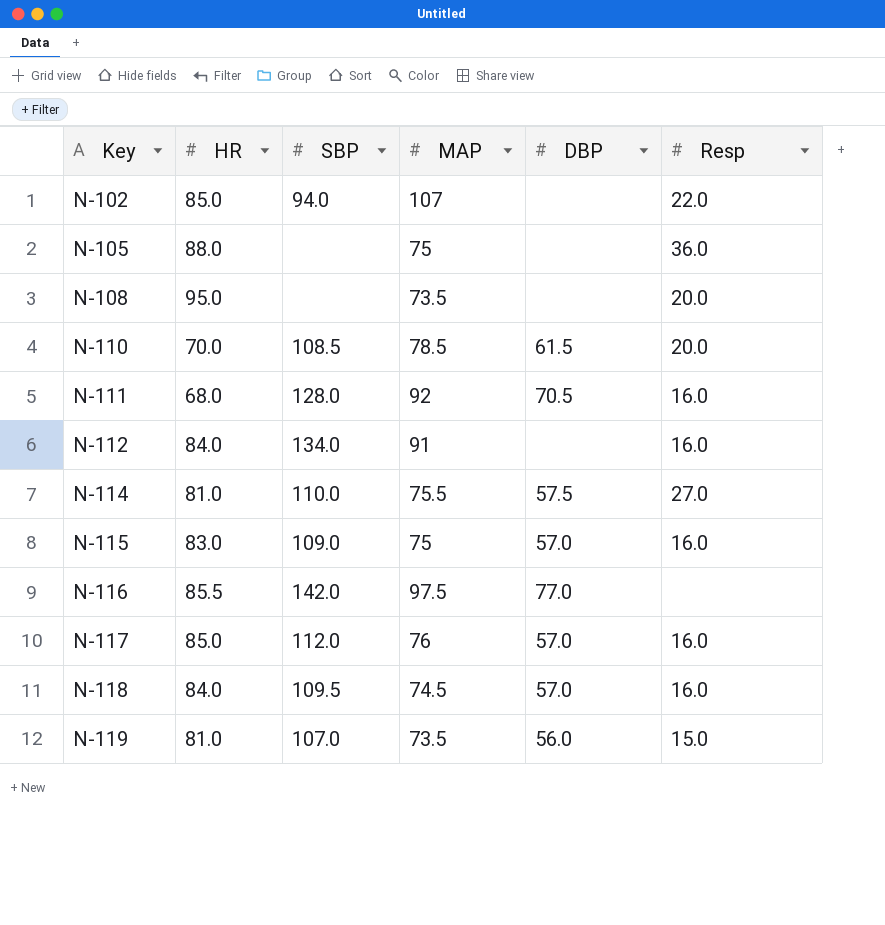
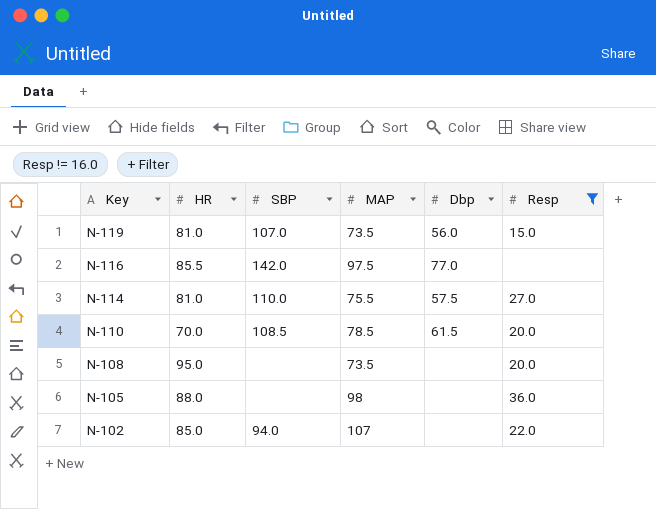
filter: none -> Resp != 16.0
row order: Key ascending -> Key descending
column name: DBP -> Dbp
N-105 | MAP: 75 -> 98

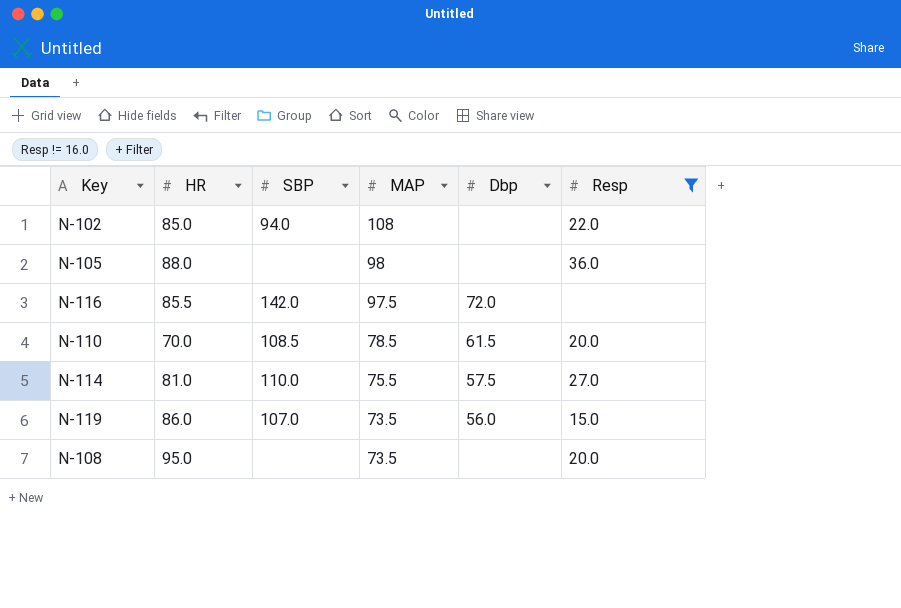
row order: Key descending -> MAP descending
N-102 | MAP: 107 -> 108
N-116 | Dbp: 77.0 -> 72.0
N-119 | HR: 81.0 -> 86.0

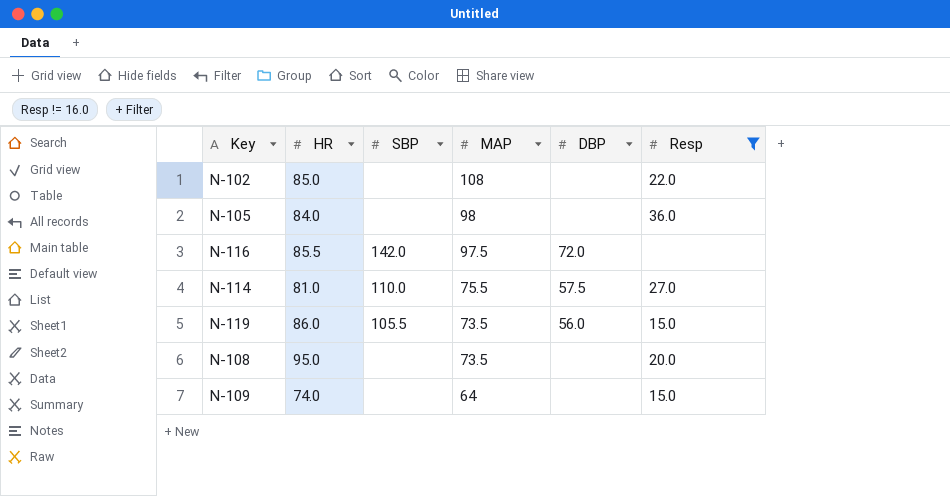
column name: Dbp -> DBP
row N-110: 70.0 | 108.5 | 78.5 | 61.5 | 20.0 -> none
N-102 | SBP: 94.0 -> none
N-105 | HR: 88.0 -> 84.0
N-119 | SBP: 107.0 -> 105.5
row N-109: none -> 74.0 | none | 64 | none | 15.0

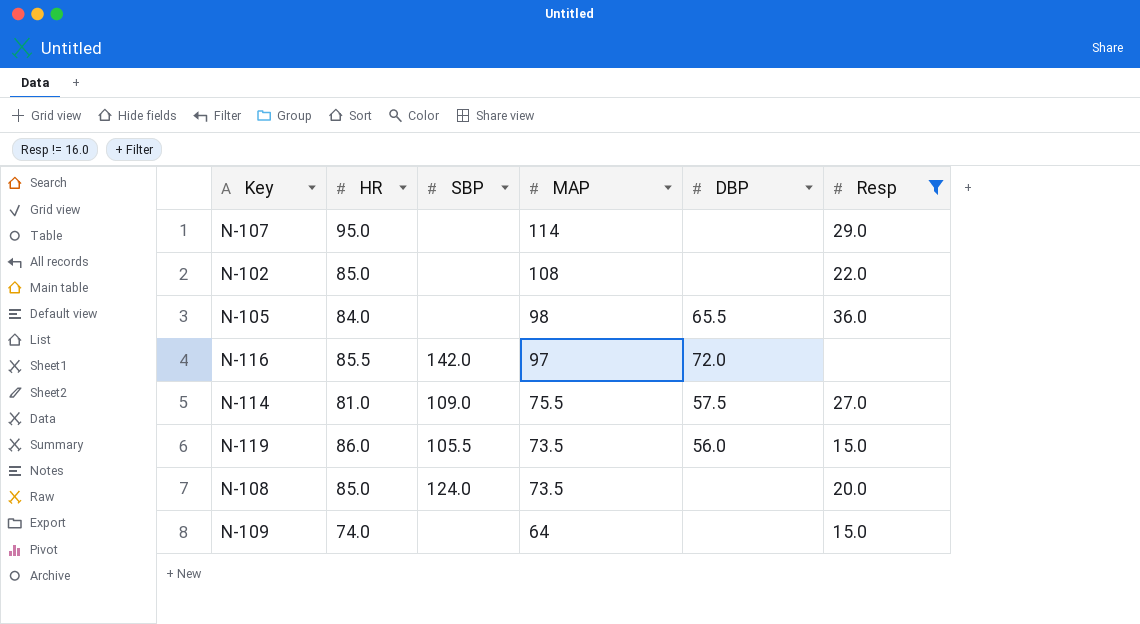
row N-107: none -> 95.0 | none | 114 | none | 29.0
N-105 | DBP: none -> 65.5
N-116 | MAP: 97.5 -> 97
N-114 | SBP: 110.0 -> 109.0
N-108 | HR: 95.0 -> 85.0
N-108 | SBP: none -> 124.0

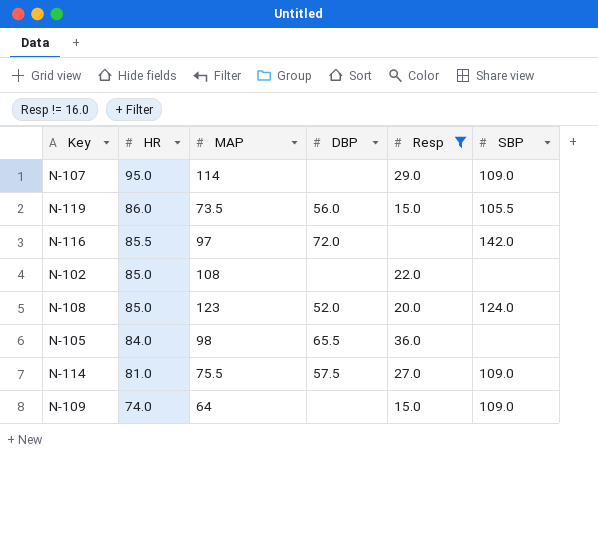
row order: MAP descending -> HR descending
column SBP | position: 3 -> 6
N-107 | SBP: none -> 109.0
N-108 | MAP: 73.5 -> 123
N-108 | DBP: none -> 52.0
N-109 | SBP: none -> 109.0

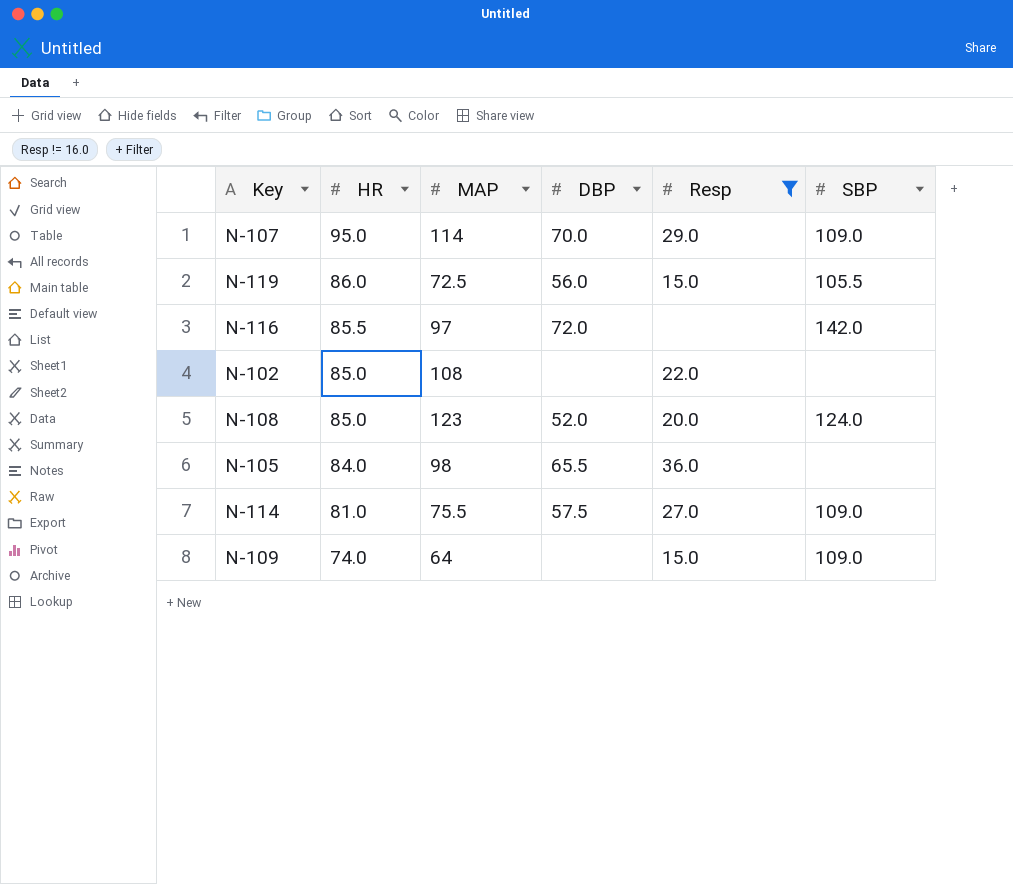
N-107 | DBP: none -> 70.0
N-119 | MAP: 73.5 -> 72.5

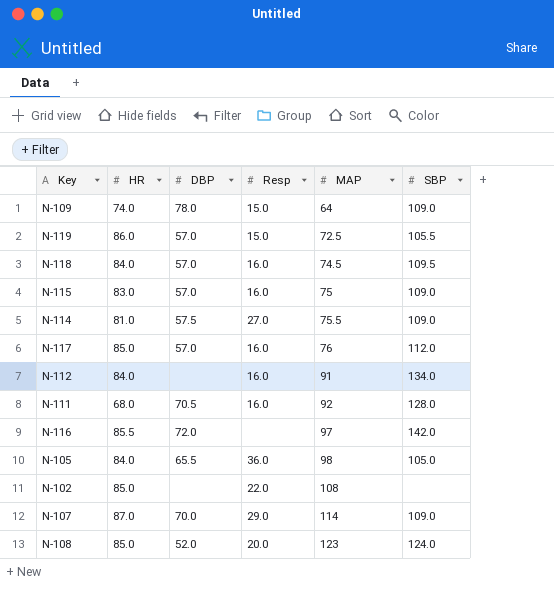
filter: Resp != 16.0 -> none
row order: HR descending -> MAP ascending
column MAP | position: 3 -> 5
N-109 | DBP: none -> 78.0
N-119 | DBP: 56.0 -> 57.0
N-105 | SBP: none -> 105.0
N-107 | HR: 95.0 -> 87.0

